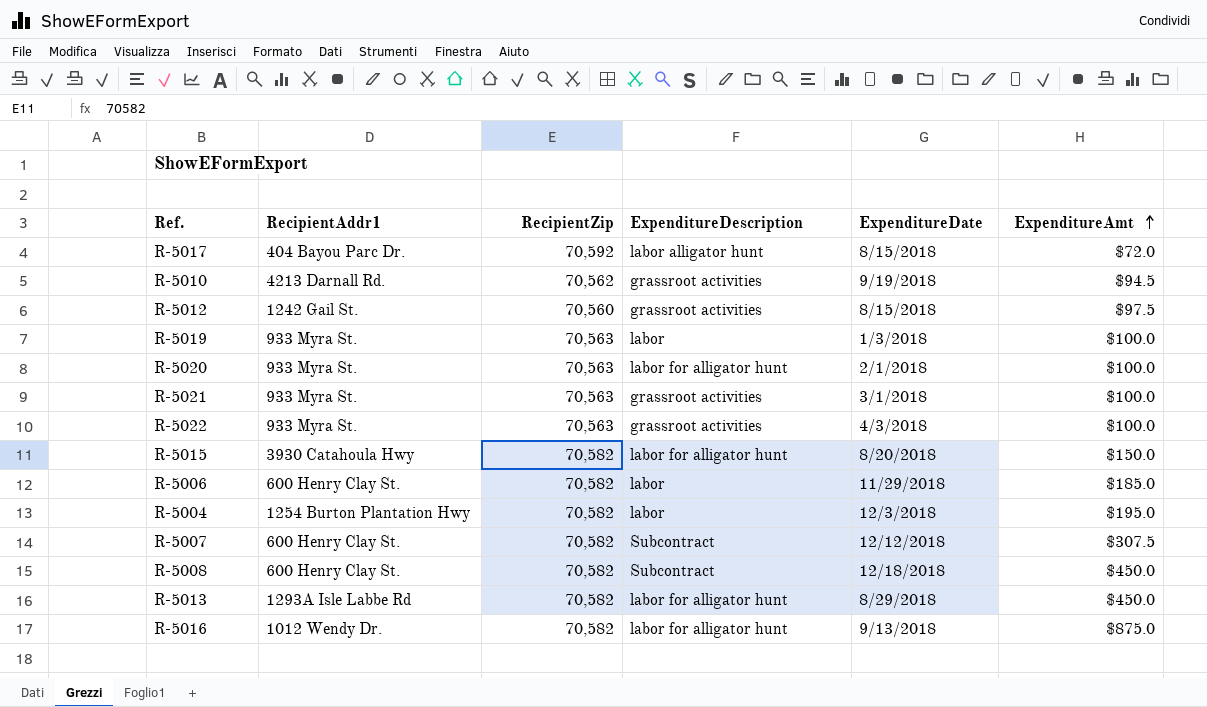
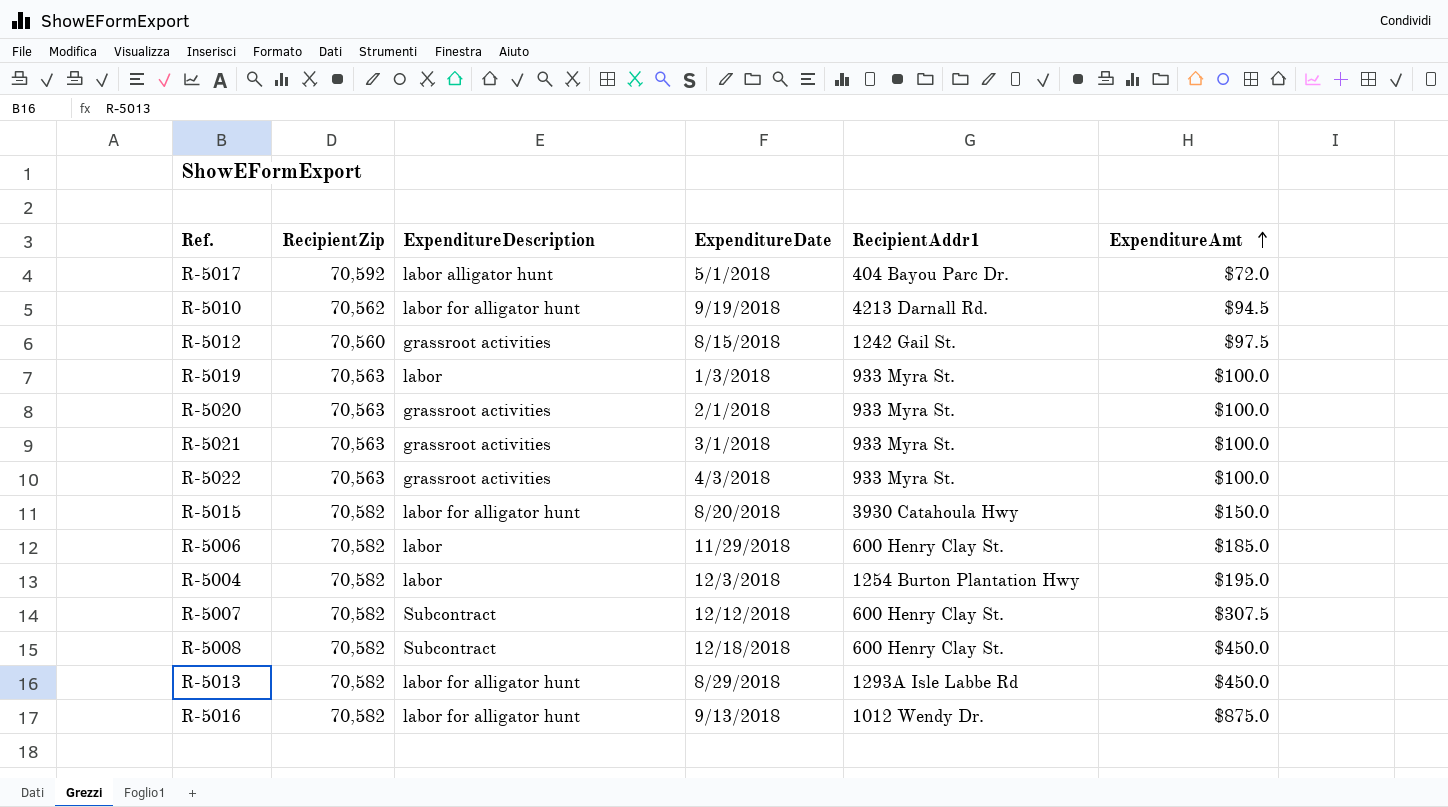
column RecipientAddr1 | position: 2 -> 5
R-5017 | ExpenditureDate: 8/15/2018 -> 5/1/2018
R-5010 | ExpenditureDescription: grassroot activities -> labor for alligator hunt
R-5020 | ExpenditureDescription: labor for alligator hunt -> grassroot activities

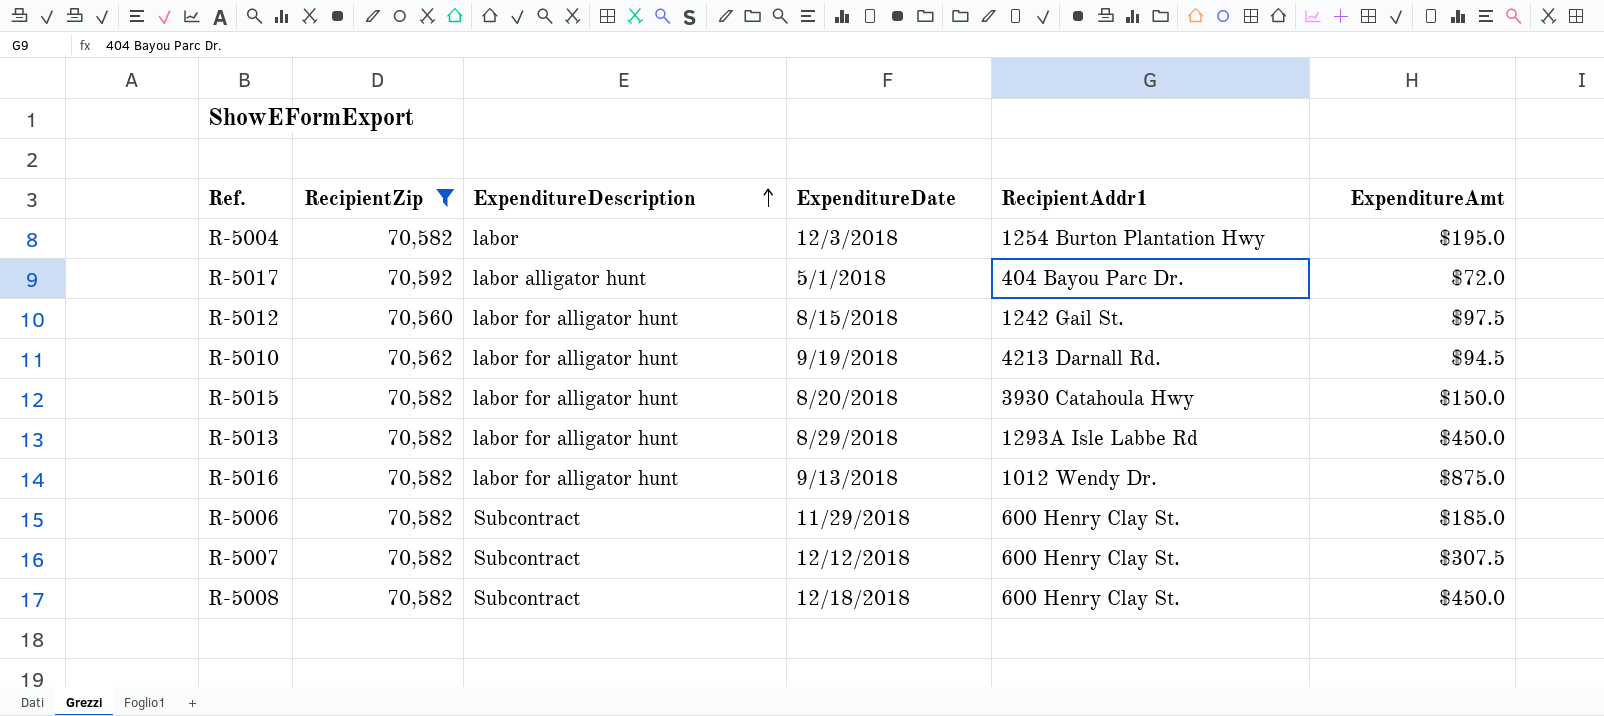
filter: none -> RecipientZip != 70,563
row order: ExpenditureAmt ascending -> ExpenditureDescription ascending
R-5012 | ExpenditureDescription: grassroot activities -> labor for alligator hunt
R-5006 | ExpenditureDescription: labor -> Subcontract

